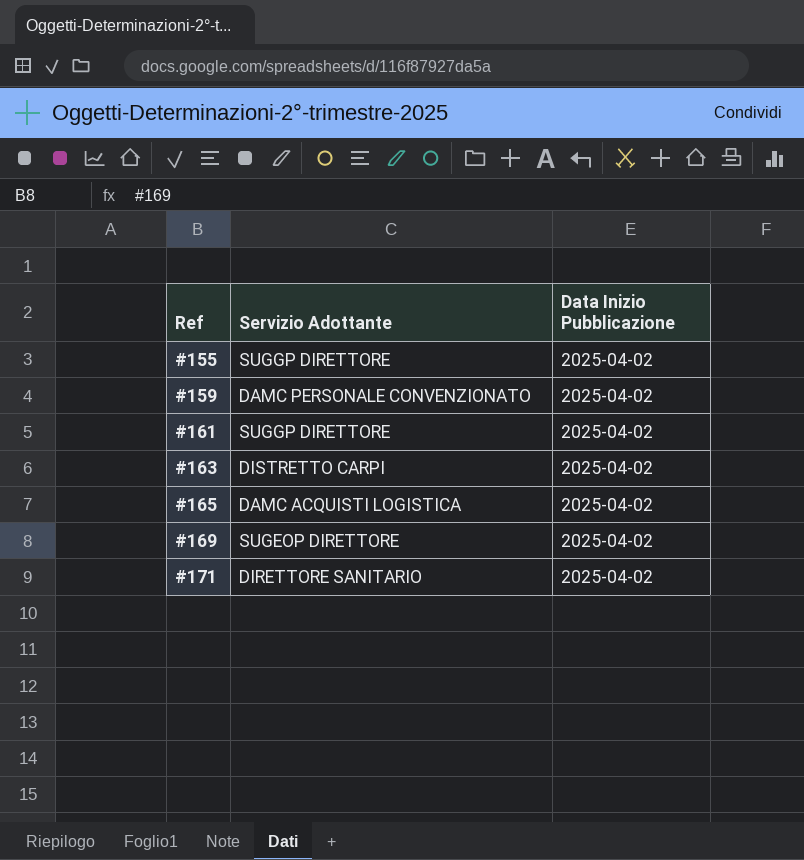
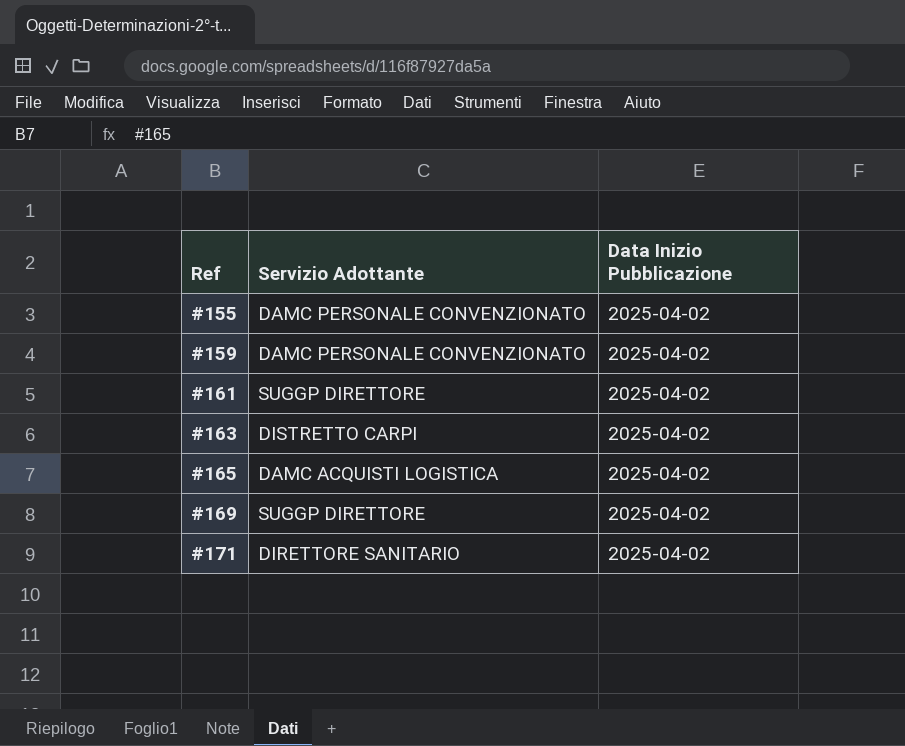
#155 | Servizio Adottante: SUGGP DIRETTORE -> DAMC PERSONALE CONVENZIONATO
#169 | Servizio Adottante: SUGEOP DIRETTORE -> SUGGP DIRETTORE

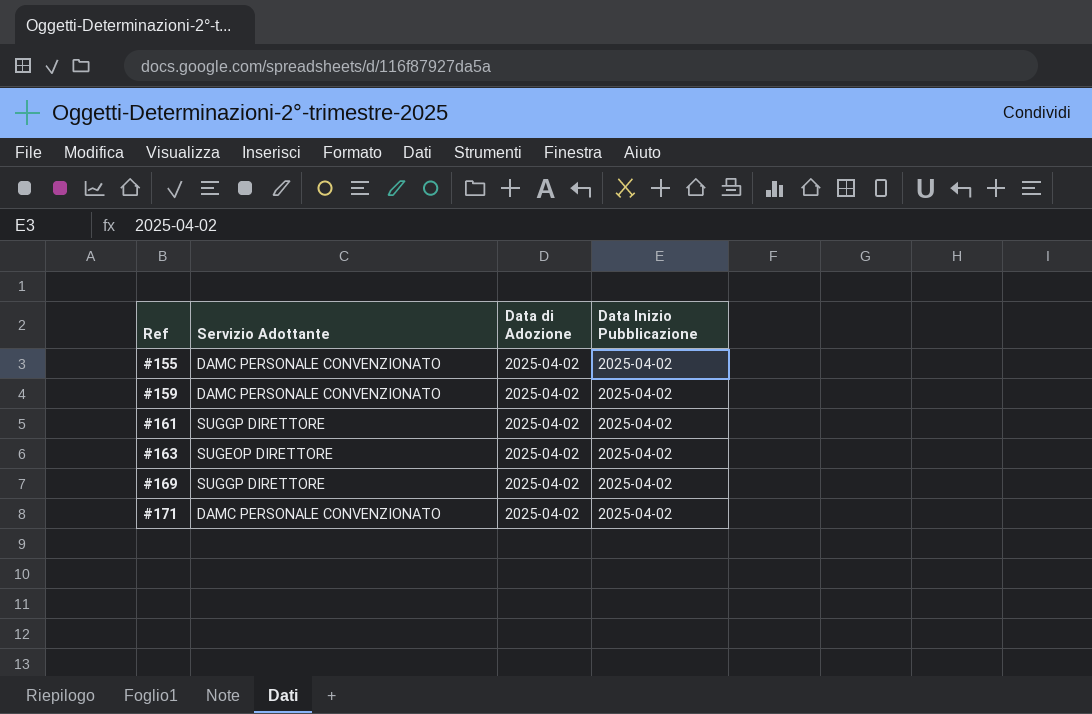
column Data di Adozione | position: none -> 3
row #165: DAMC ACQUISTI LOGISTICA | 2025-04-02 -> none
#163 | Servizio Adottante: DISTRETTO CARPI -> SUGEOP DIRETTORE
#171 | Servizio Adottante: DIRETTORE SANITARIO -> DAMC PERSONALE CONVENZIONATO

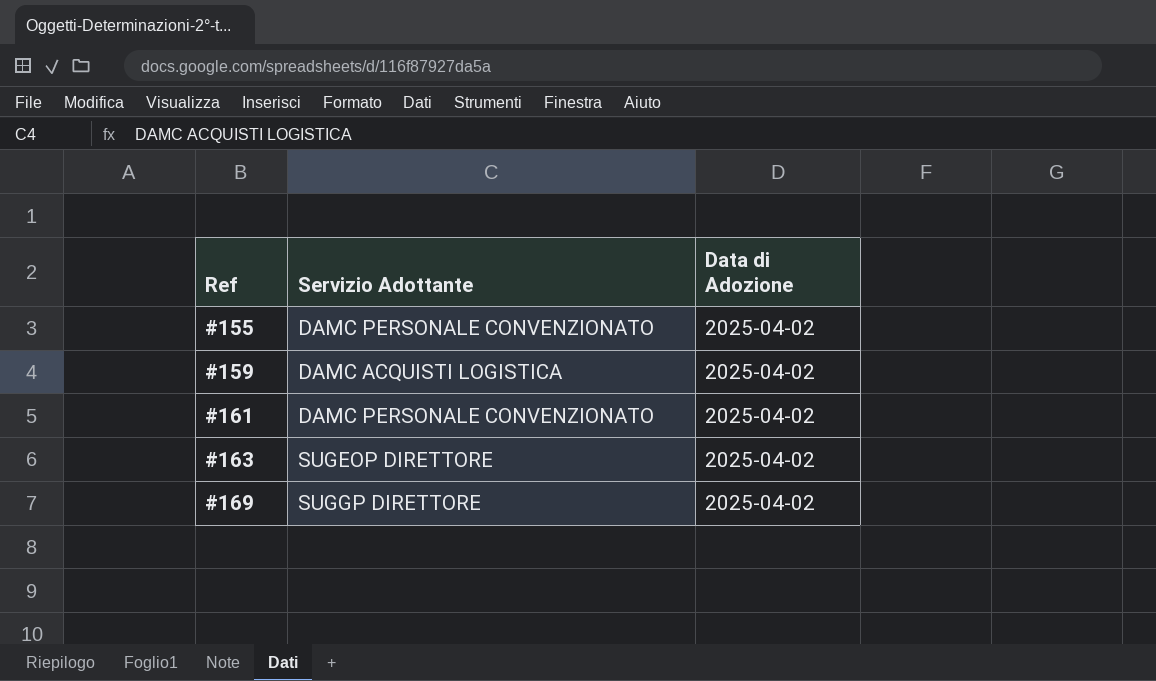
column Data Inizio Pubblicazione | position: 4 -> none
row #171: DAMC PERSONALE CONVENZIONATO | 2025-04-02 | 2025-04-02 -> none
#159 | Servizio Adottante: DAMC PERSONALE CONVENZIONATO -> DAMC ACQUISTI LOGISTICA
#161 | Servizio Adottante: SUGGP DIRETTORE -> DAMC PERSONALE CONVENZIONATO

